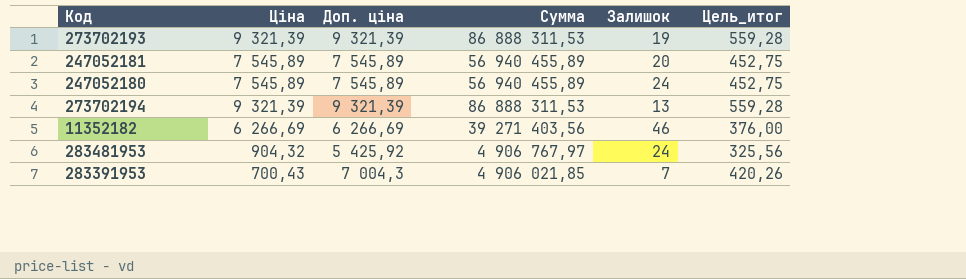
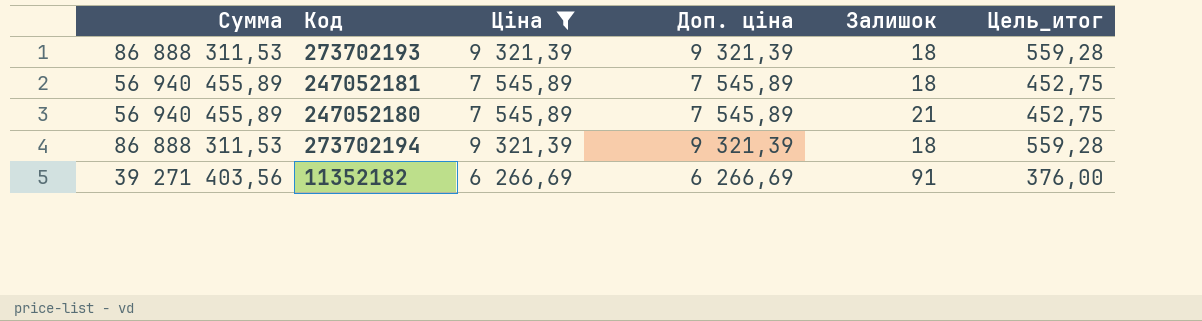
filter: none -> Ціна >= 6 266,69
column Сумма | position: 4 -> 1
273702193 | Залишок: 19 -> 18
247052181 | Залишок: 20 -> 18
247052180 | Залишок: 24 -> 21
273702194 | Залишок: 13 -> 18
11352182 | Залишок: 46 -> 91

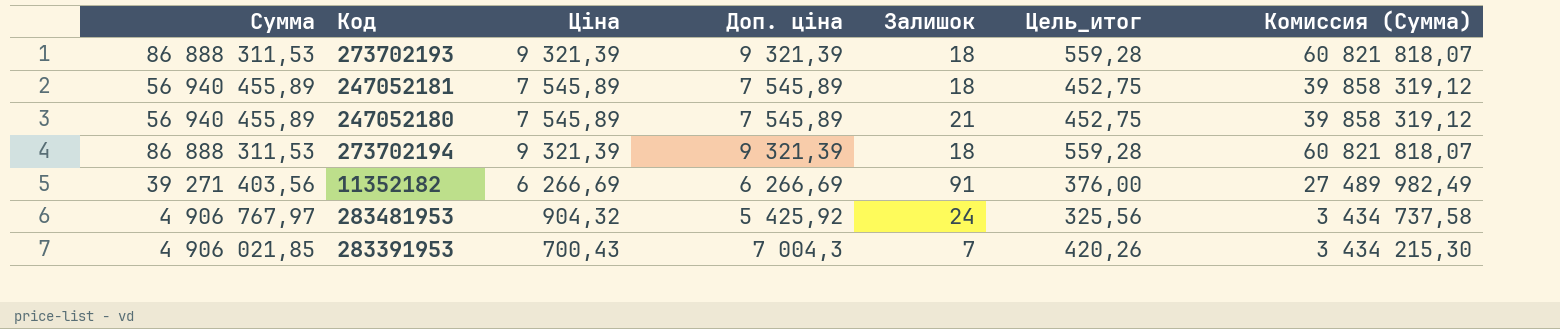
filter: Ціна >= 6 266,69 -> none
column Комиссия (Сумма) | formula: none -> [Сумма] * 0,7

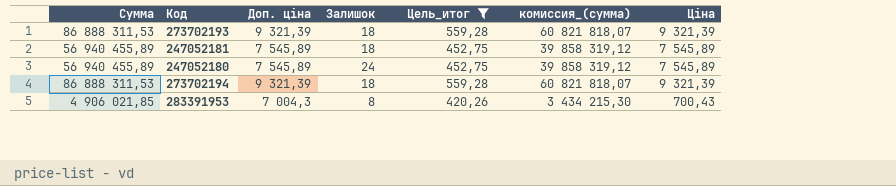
filter: none -> Цель_итог >= 420,26
column name: Комиссия (Сумма) -> комиссия_(сумма)
column Ціна | position: 3 -> 7
247052180 | Залишок: 21 -> 24
283391953 | Залишок: 7 -> 8

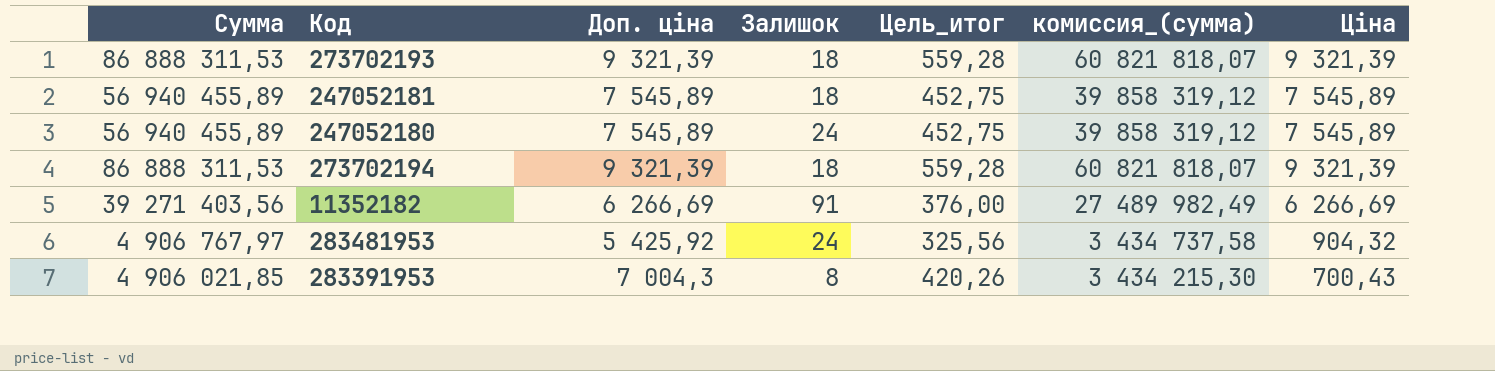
filter: Цель_итог >= 420,26 -> none

